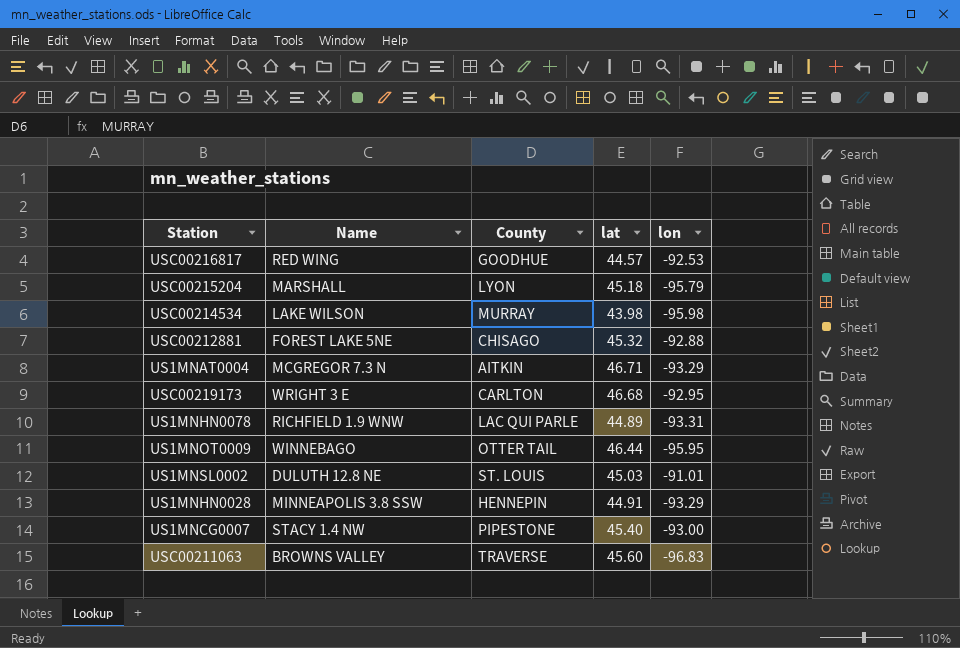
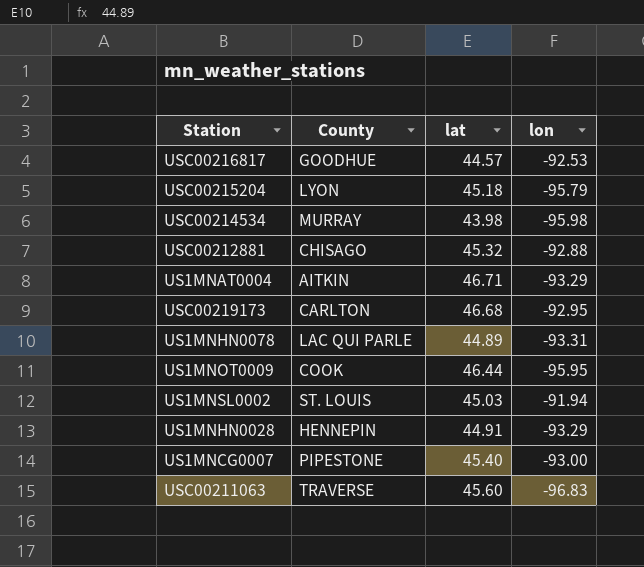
column Name | position: 2 -> none
US1MNOT0009 | County: OTTER TAIL -> COOK
US1MNSL0002 | lon: -91.01 -> -91.94

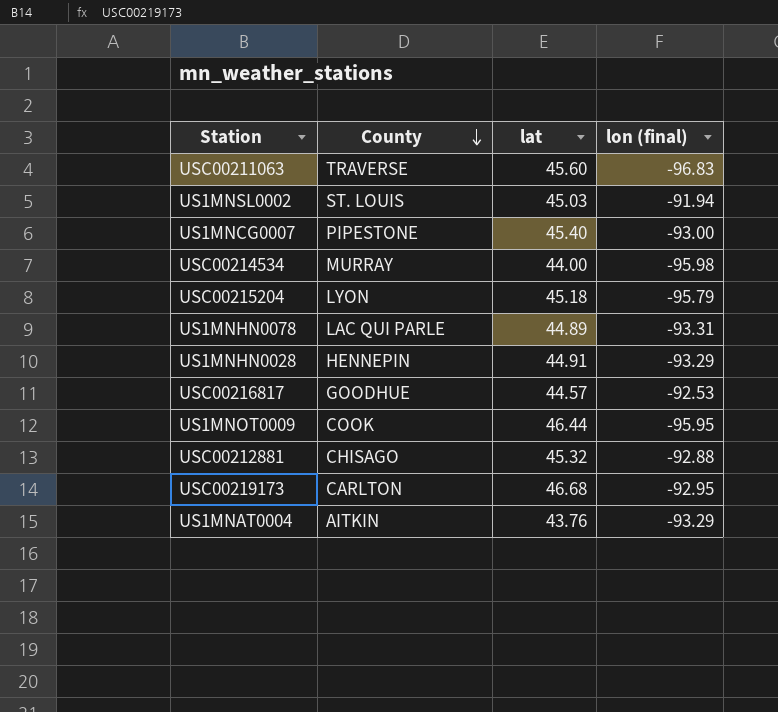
row order: none -> County descending
column name: lon -> lon (final)
USC00214534 | lat: 43.98 -> 44.00
US1MNAT0004 | lat: 46.71 -> 43.76

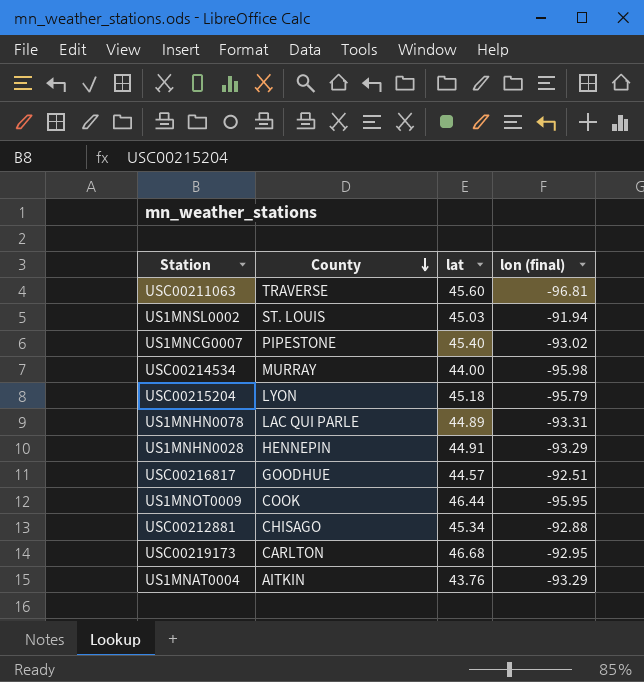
USC00211063 | lon (final): -96.83 -> -96.81
US1MNCG0007 | lon (final): -93.00 -> -93.02
USC00216817 | lon (final): -92.53 -> -92.51
USC00212881 | lat: 45.32 -> 45.34

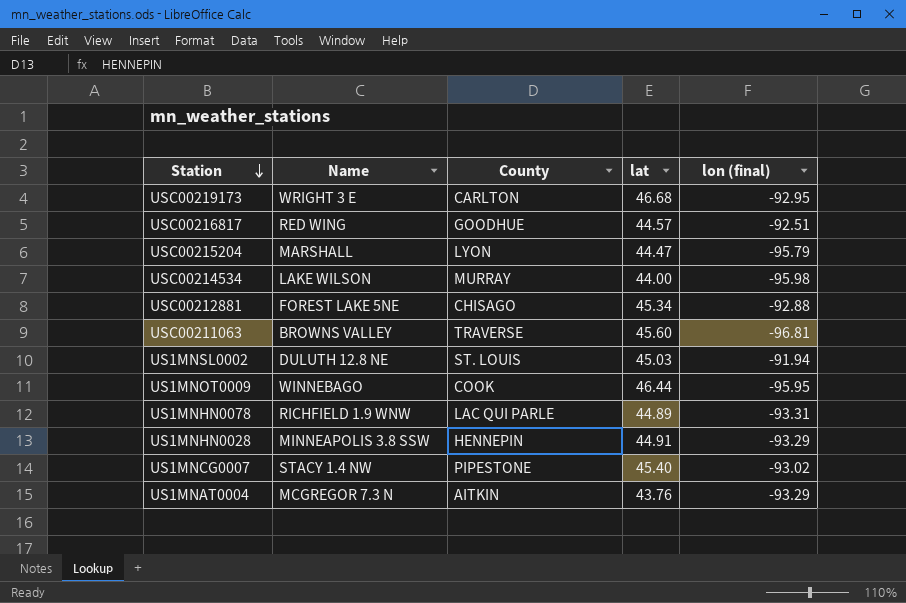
row order: County descending -> Station descending
column Name | position: none -> 2
USC00215204 | lat: 45.18 -> 44.47

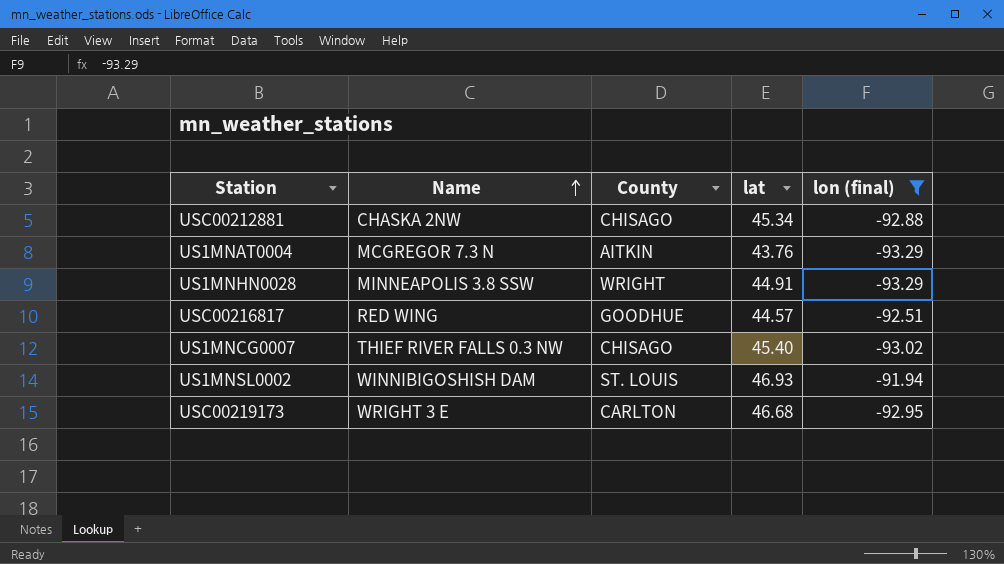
filter: none -> lon (final) >= -93.29
row order: Station descending -> Name ascending
USC00212881 | Name: FOREST LAKE 5NE -> CHASKA 2NW
US1MNHN0028 | County: HENNEPIN -> WRIGHT
US1MNCG0007 | Name: STACY 1.4 NW -> THIEF RIVER FALLS 0.3 NW
US1MNCG0007 | County: PIPESTONE -> CHISAGO
US1MNSL0002 | Name: DULUTH 12.8 NE -> WINNIBIGOSHISH DAM
US1MNSL0002 | lat: 45.03 -> 46.93

